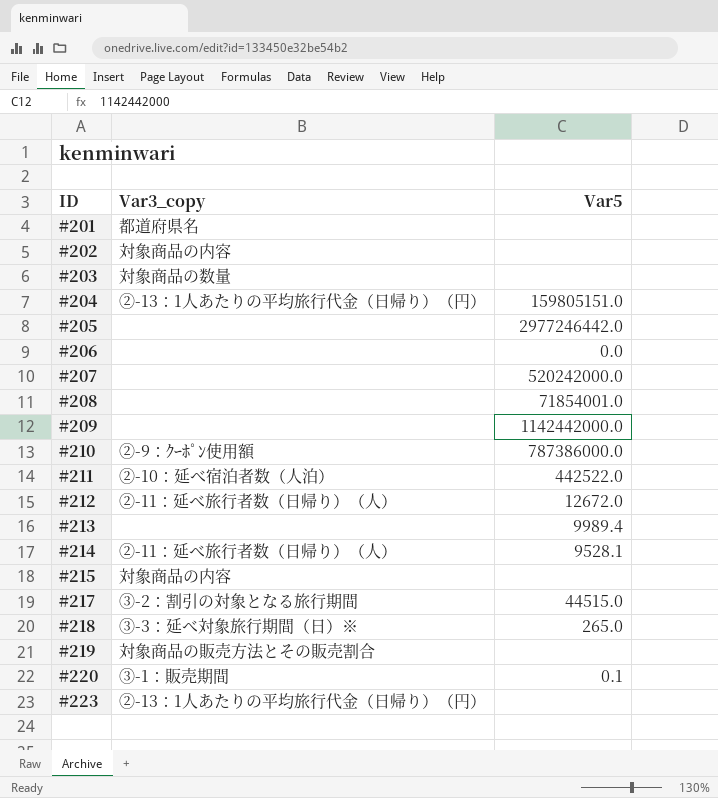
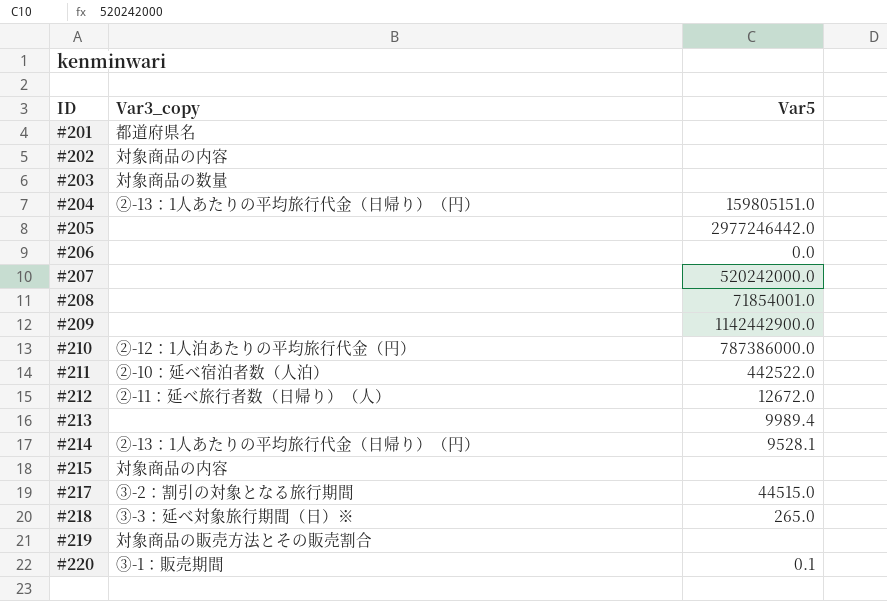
row #223: ②-13：1人あたりの平均旅行代金（日帰り）（円） | none -> none
#209 | Var5: 1142442000.0 -> 1142442900.0
#210 | Var3_copy: ②-9：ｸｰﾎﾟﾝ使用額 -> ②-12：1人泊あたりの平均旅行代金（円）
#214 | Var3_copy: ②-11：延べ旅行者数（日帰り）（人） -> ②-13：1人あたりの平均旅行代金（日帰り）（円）

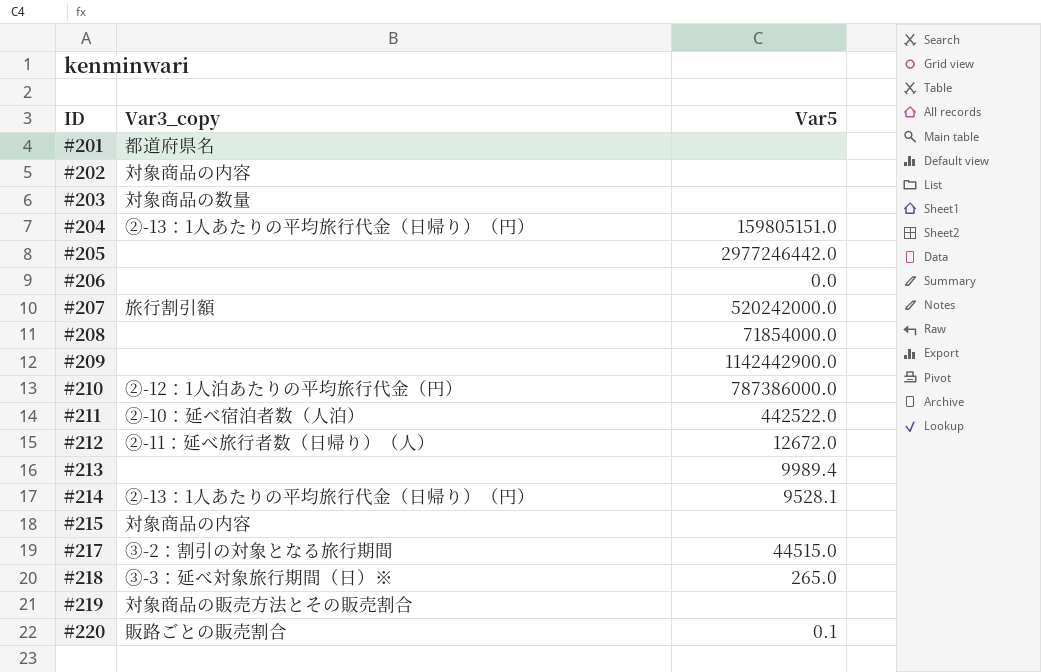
#207 | Var3_copy: none -> 旅行割引額
#208 | Var5: 71854001.0 -> 71854000.0
#220 | Var3_copy: ③-1：販売期間 -> 販路ごとの販売割合

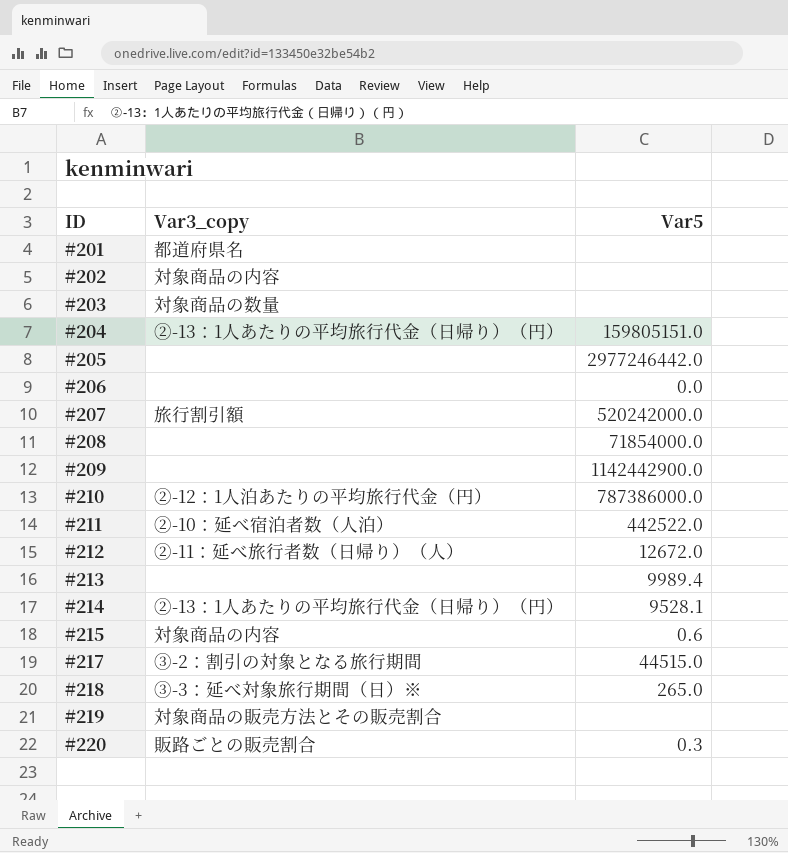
#215 | Var5: none -> 0.6
#220 | Var5: 0.1 -> 0.3

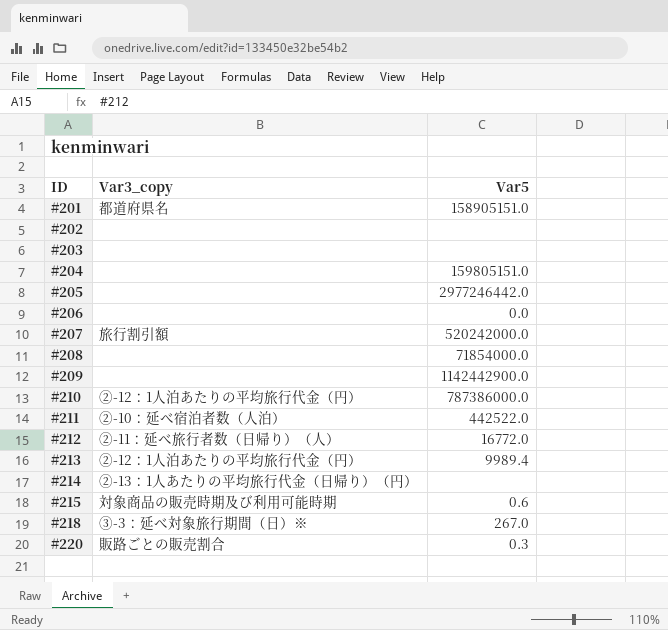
row #217: ③-2：割引の対象となる旅行期間 | 44515.0 -> none
row #219: 対象商品の販売方法とその販売割合 | none -> none
#201 | Var5: none -> 158905151.0
#202 | Var3_copy: 対象商品の内容 -> none
#203 | Var3_copy: 対象商品の数量 -> none
#204 | Var3_copy: ②-13：1人あたりの平均旅行代金（日帰り）（円） -> none
#212 | Var5: 12672.0 -> 16772.0
#213 | Var3_copy: none -> ②-12：1人泊あたりの平均旅行代金（円）
#214 | Var5: 9528.1 -> none
#215 | Var3_copy: 対象商品の内容 -> 対象商品の販売時期及び利用可能時期
#218 | Var5: 265.0 -> 267.0

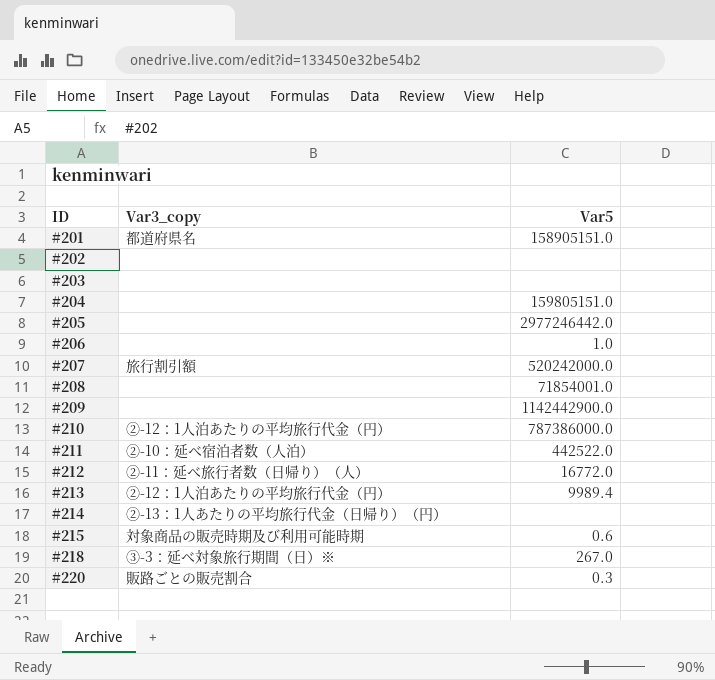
#206 | Var5: 0.0 -> 1.0
#208 | Var5: 71854000.0 -> 71854001.0

